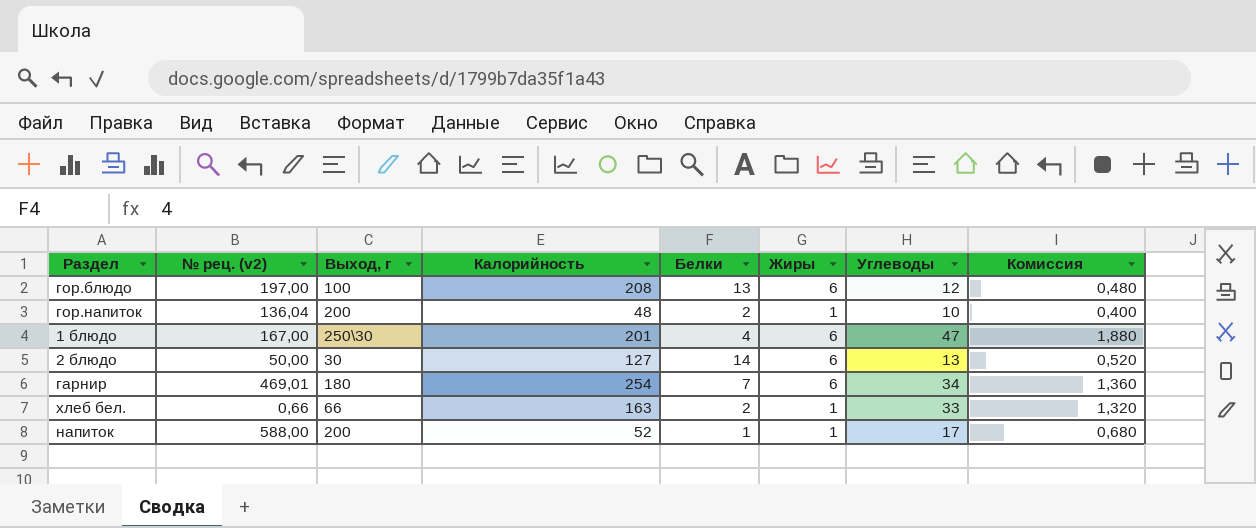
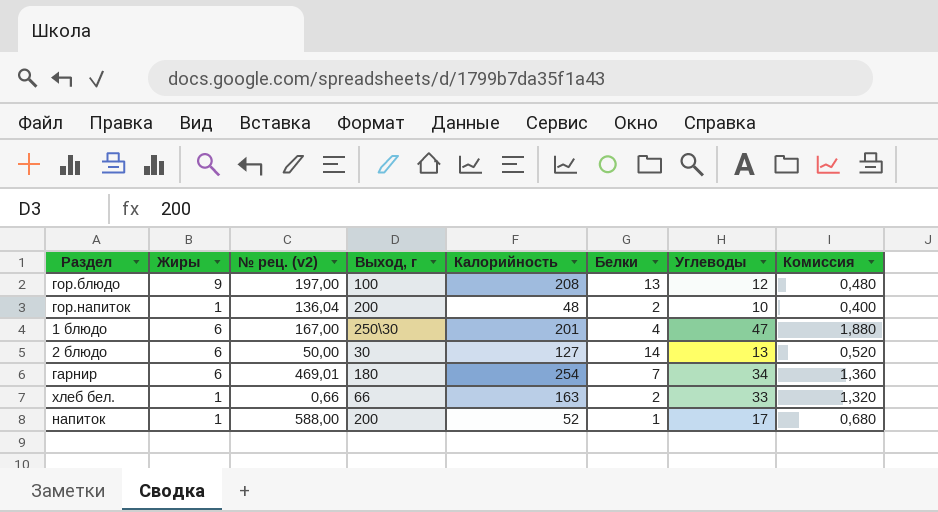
column Жиры | position: 6 -> 2
гор.блюдо | Жиры: 6 -> 9

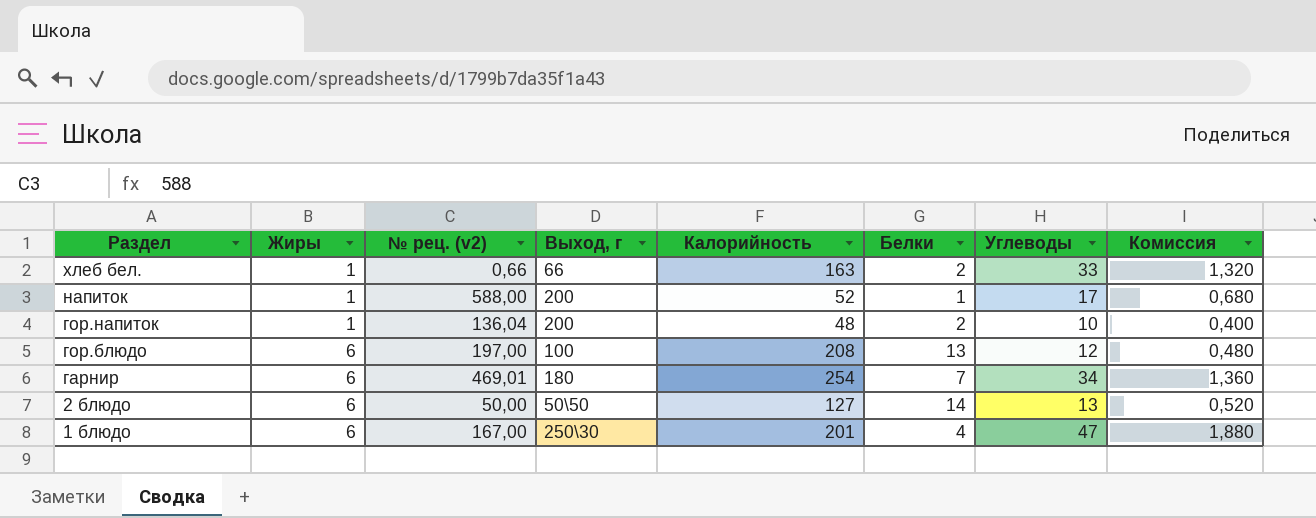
row order: none -> Раздел descending
гор.блюдо | Жиры: 9 -> 6
2 блюдо | Выход, г: 30 -> 50\50

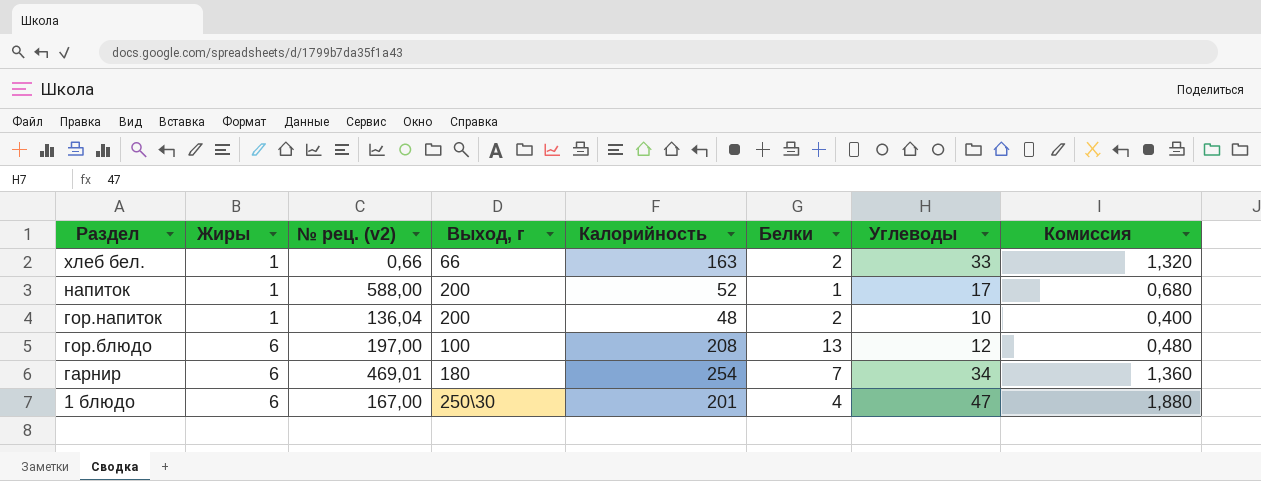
row 2 блюдо: 6 | 50,00 | 50\50 | 127 | 14 | 13 | 0,520 -> none

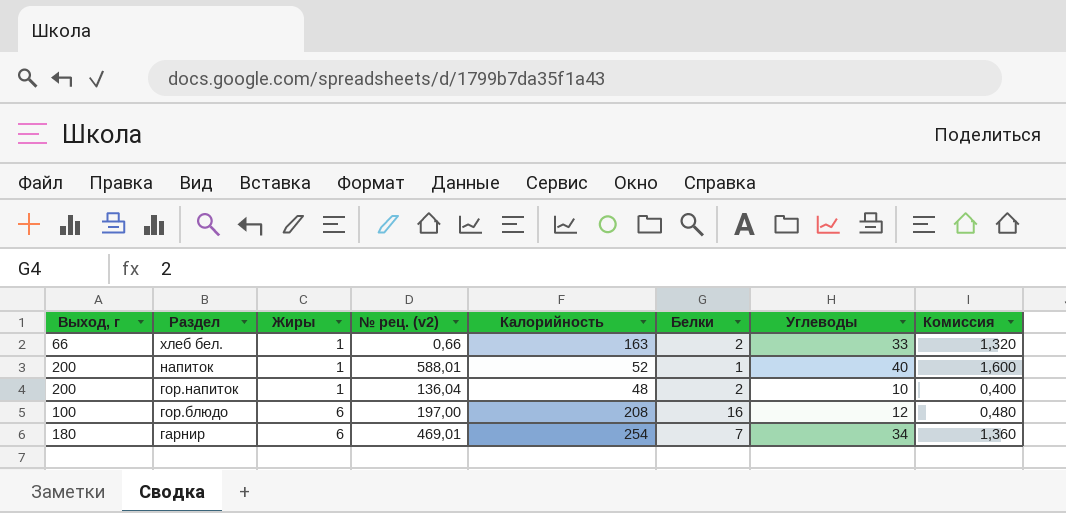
column Выход, г | position: 4 -> 1
row 1 блюдо: 6 | 167,00 | 250\30 | 201 | 4 | 47 | 1,880 -> none
напиток | № рец. (v2): 588,00 -> 588,01
напиток | Углеводы: 17 -> 40
напиток | Комиссия: 0,680 -> 1,600
гор.блюдо | Белки: 13 -> 16

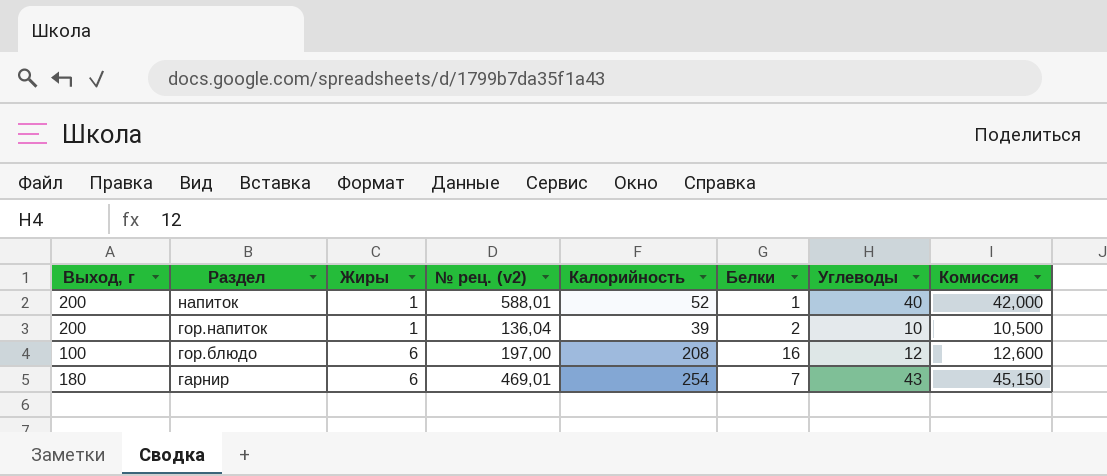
column Комиссия | formula: [Углеводы] * 0,04 -> [Углеводы] * 1,05
row хлеб бел.: 66 | 1 | 0,66 | 163 | 2 | 33 | 1,320 -> none
гор.напиток | Калорийность: 48 -> 39
гарнир | Углеводы: 34 -> 43

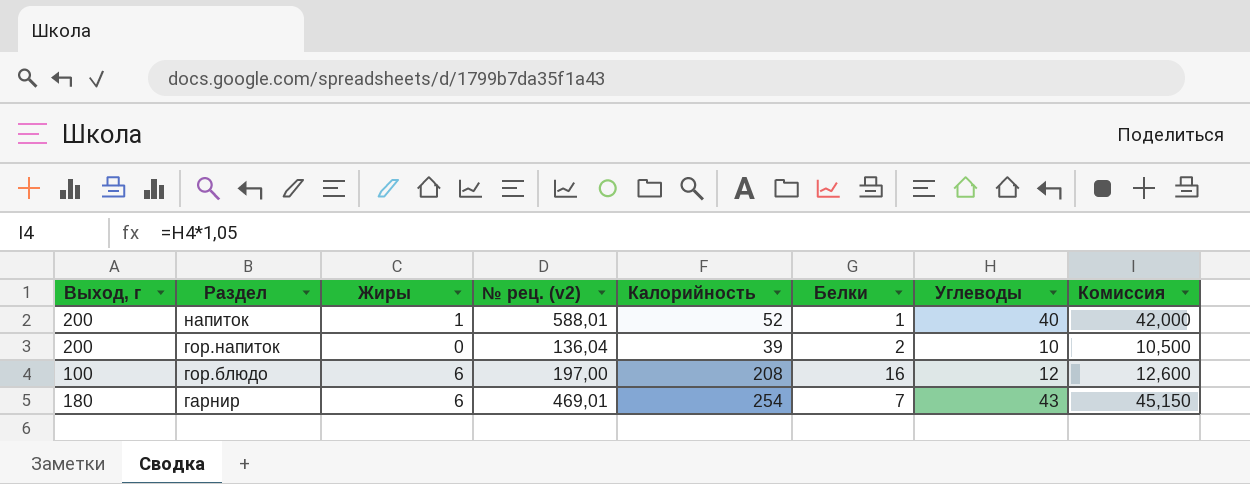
гор.напиток | Жиры: 1 -> 0

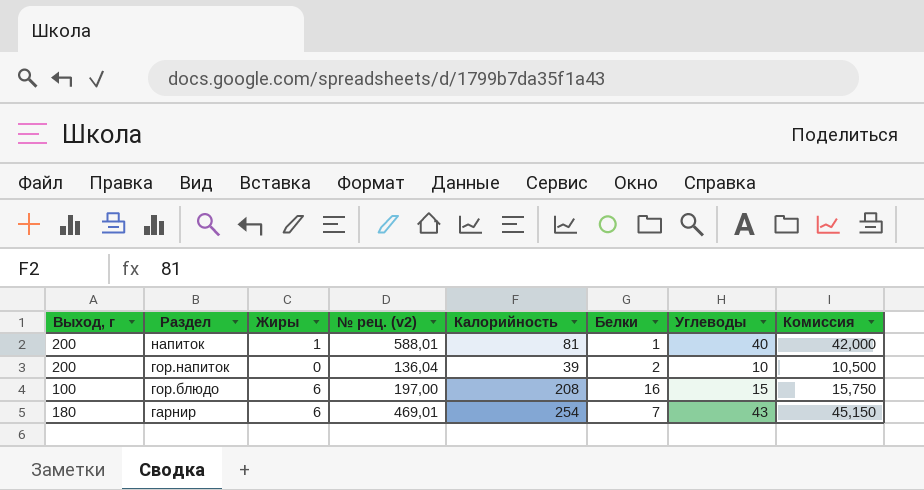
напиток | Калорийность: 52 -> 81
гор.блюдо | Углеводы: 12 -> 15
гор.блюдо | Комиссия: 12,600 -> 15,750

